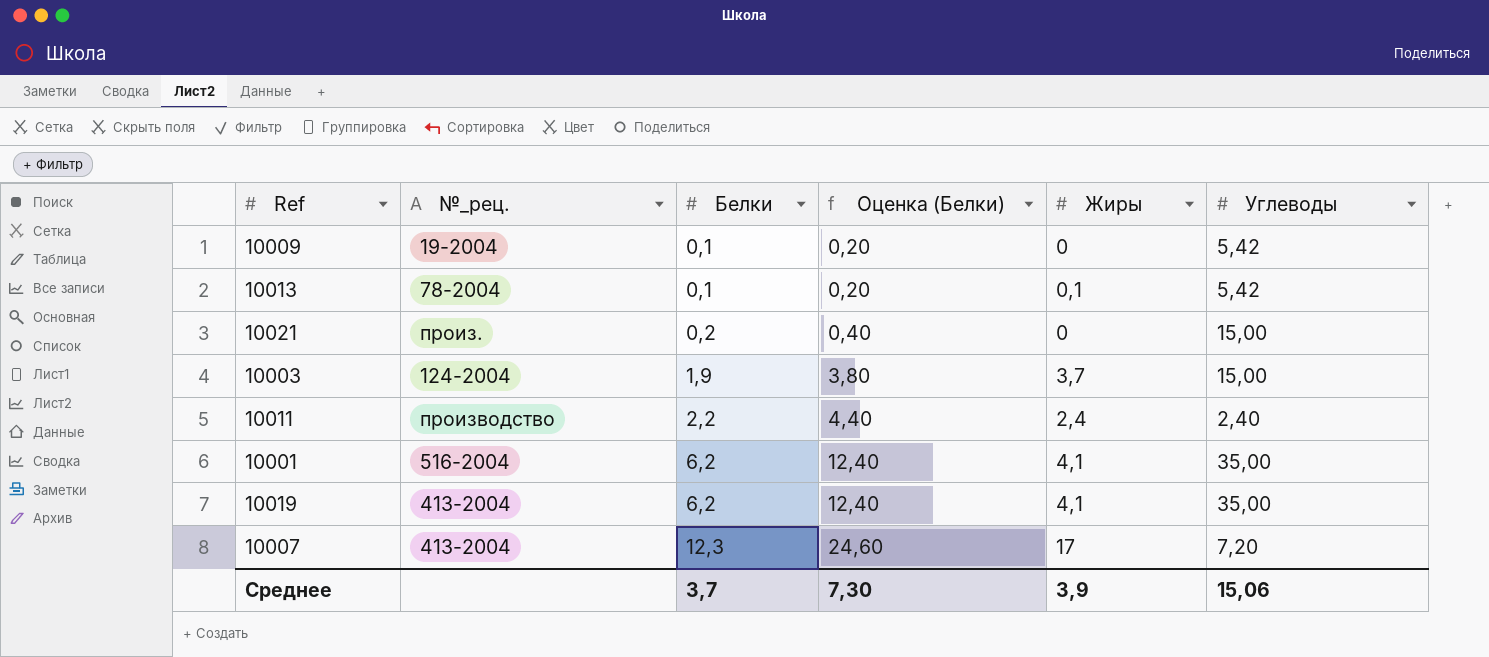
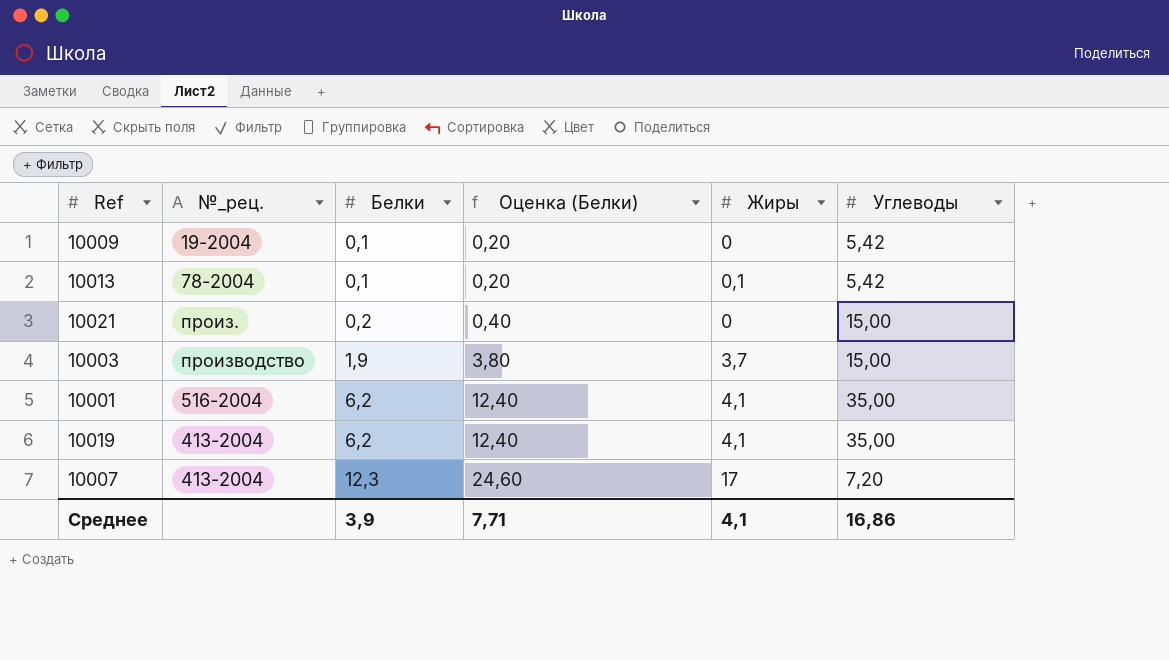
row 10011: производство | 2,2 | 4,40 | 2,4 | 2,40 -> none
10003 | №_рец.: 124-2004 -> производство
Среднее | Белки: 3,7 -> 3,9
Среднее | Оценка (Белки): 7,30 -> 7,71
Среднее | Жиры: 3,9 -> 4,1
Среднее | Углеводы: 15,06 -> 16,86

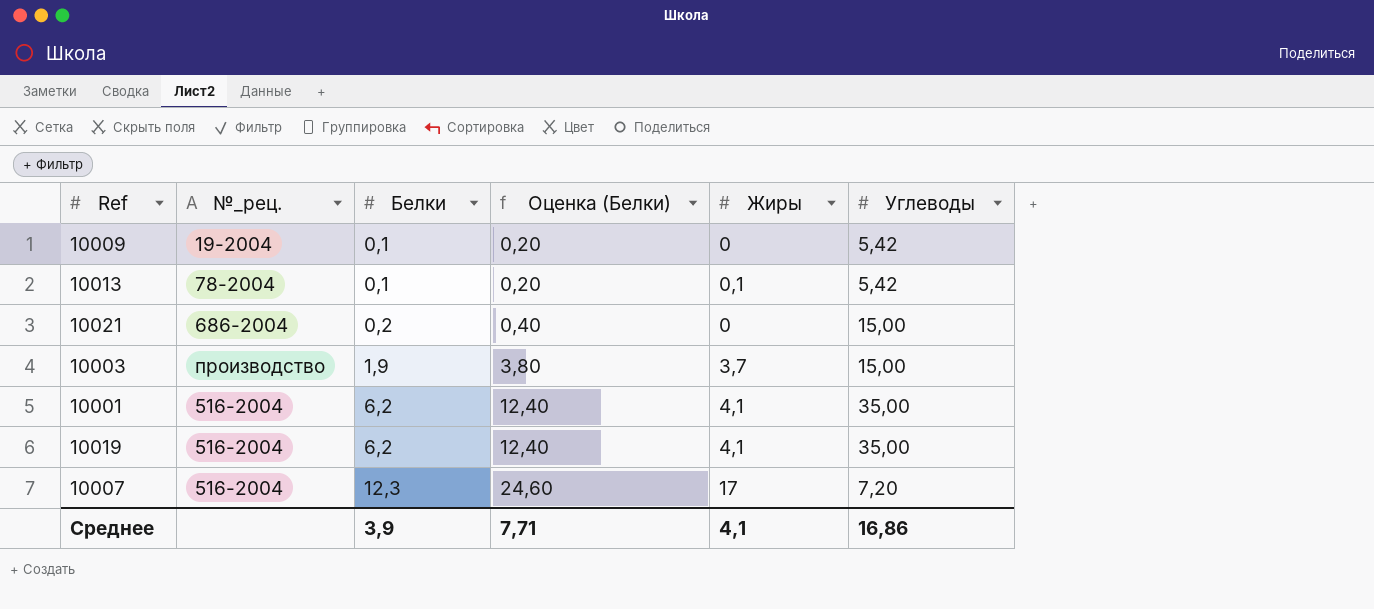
10021 | №_рец.: произ. -> 686-2004
10019 | №_рец.: 413-2004 -> 516-2004
10007 | №_рец.: 413-2004 -> 516-2004

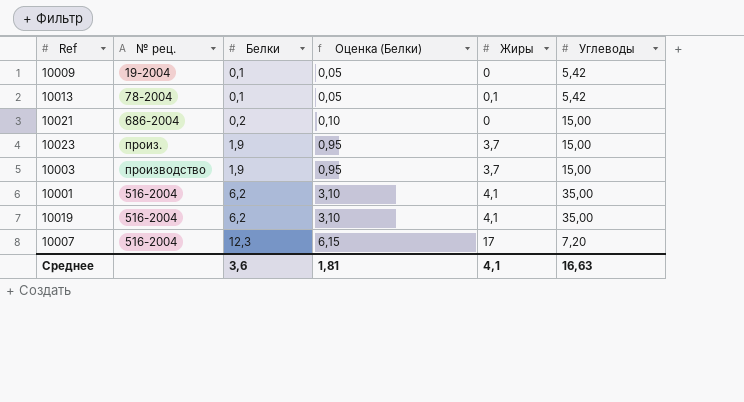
column name: №_рец. -> № рец.
column Оценка (Белки) | formula: [Белки] * 2 -> [Белки] * 0,5
row 10023: none -> произ. | 1,9 | 0,95 | 3,7 | 15,00
Среднее | Белки: 3,9 -> 3,6
Среднее | Оценка (Белки): 7,71 -> 1,81
Среднее | Углеводы: 16,86 -> 16,63

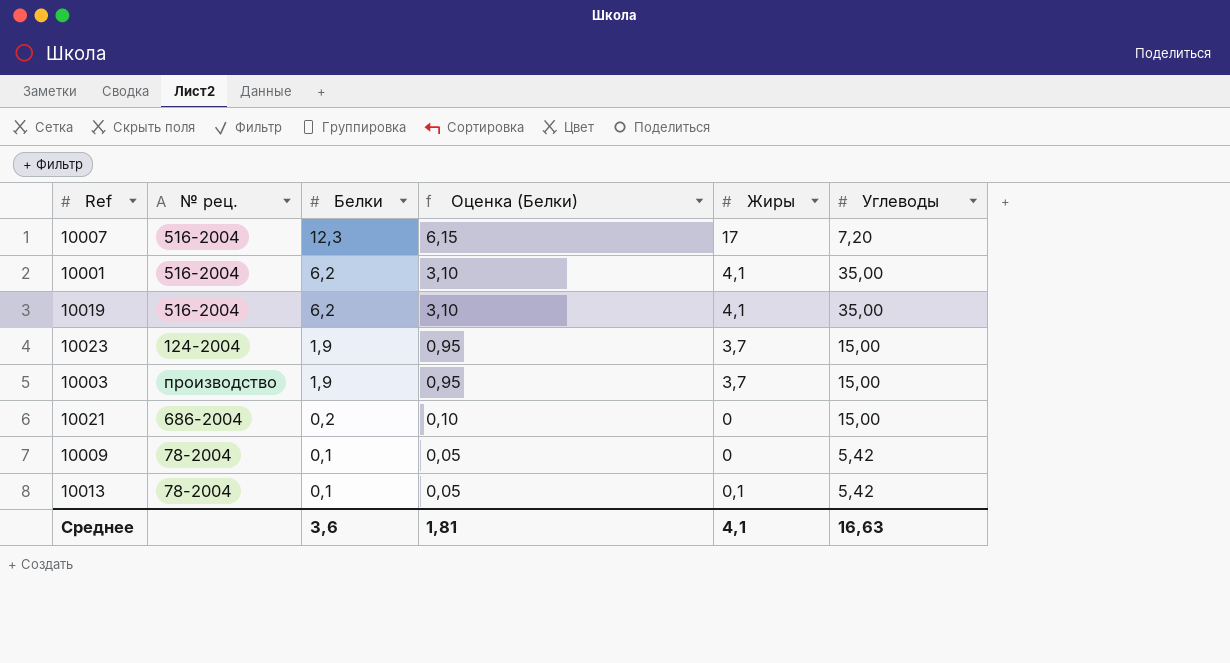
row order: Белки ascending -> Белки descending
10023 | № рец.: произ. -> 124-2004
10009 | № рец.: 19-2004 -> 78-2004

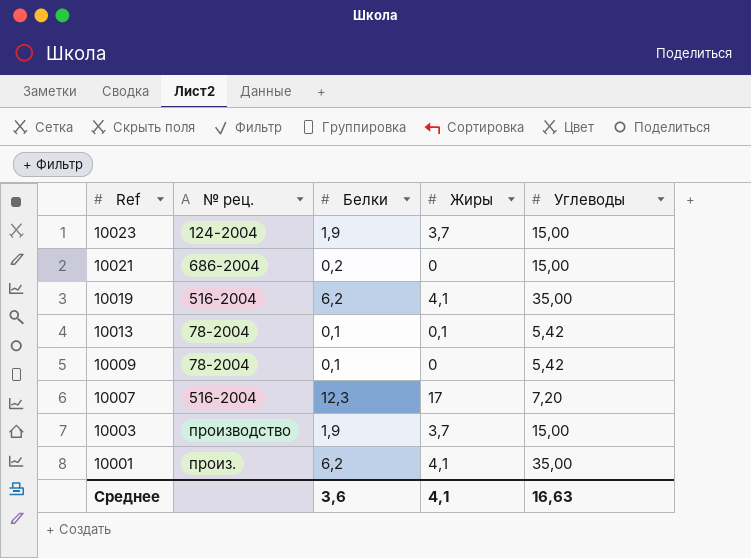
row order: Белки descending -> Ref descending
column Оценка (Белки) | formula: [Белки] * 0,5 -> none
10001 | № рец.: 516-2004 -> произ.

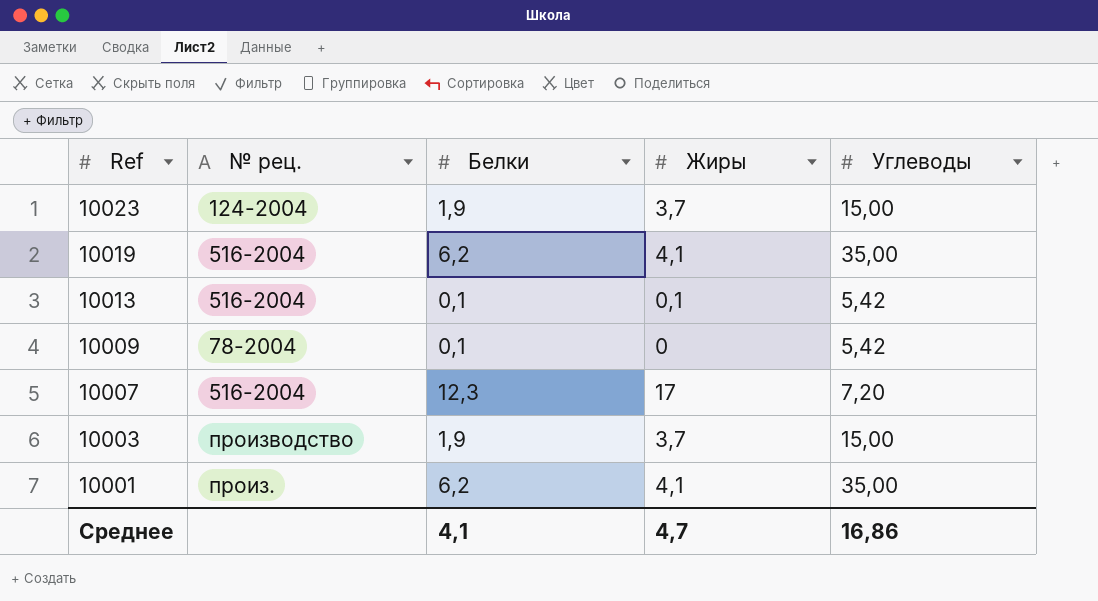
row 10021: 686-2004 | 0,2 | 0 | 15,00 -> none
10013 | № рец.: 78-2004 -> 516-2004
Среднее | Белки: 3,6 -> 4,1
Среднее | Жиры: 4,1 -> 4,7
Среднее | Углеводы: 16,63 -> 16,86

